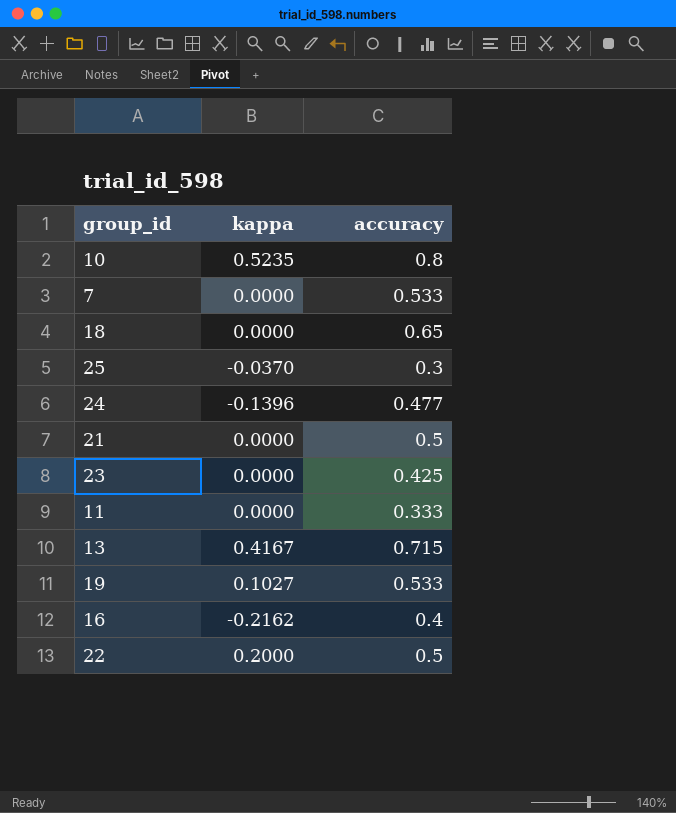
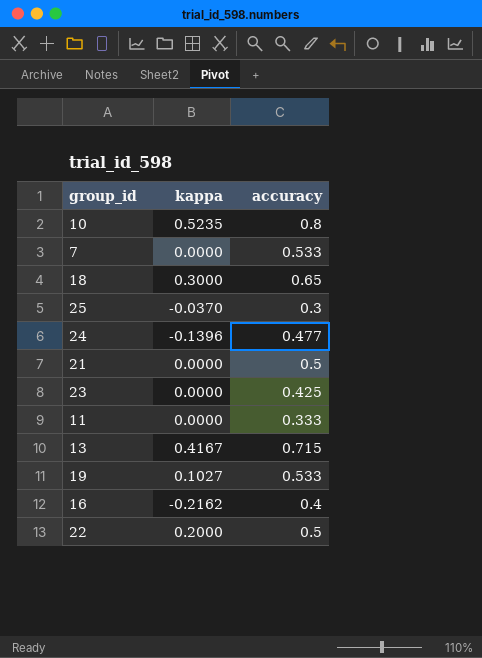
18 | kappa: 0.0000 -> 0.3000

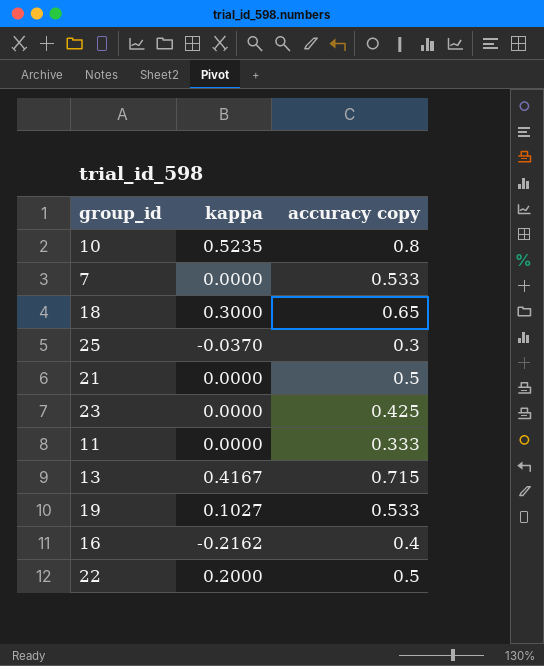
column name: accuracy -> accuracy copy
row 24: -0.1396 | 0.477 -> none

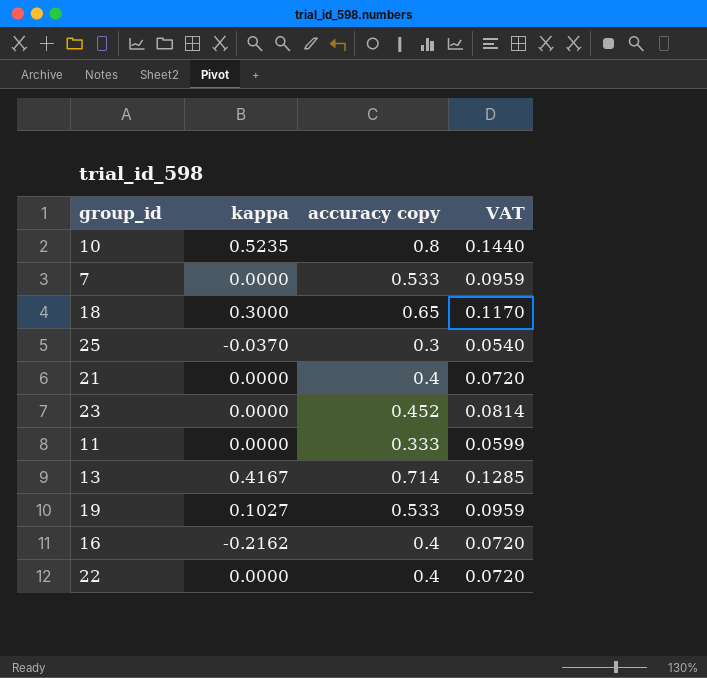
column VAT | formula: none -> [accuracy copy] * 0.18
21 | accuracy copy: 0.5 -> 0.4
23 | accuracy copy: 0.425 -> 0.452
13 | accuracy copy: 0.715 -> 0.714
22 | kappa: 0.2000 -> 0.0000
22 | accuracy copy: 0.5 -> 0.4

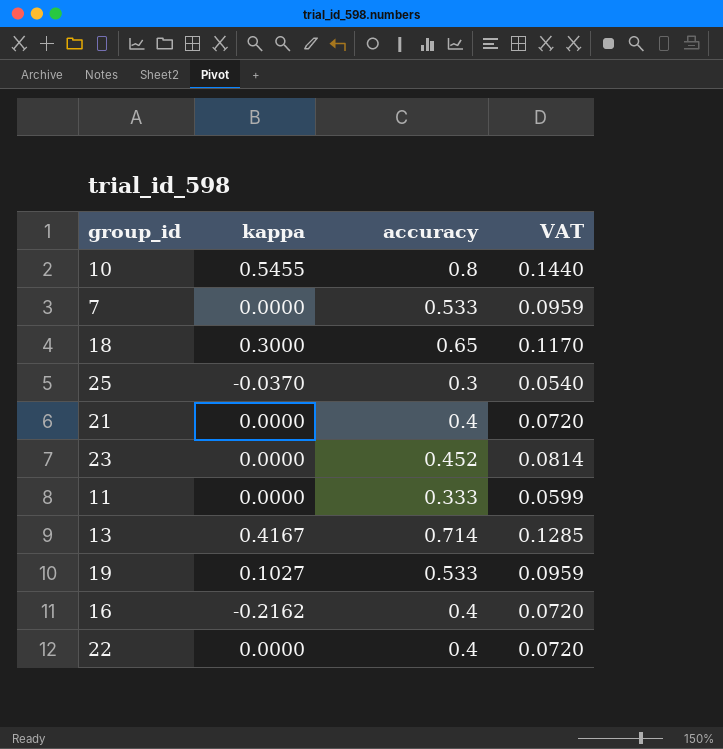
column name: accuracy copy -> accuracy
10 | kappa: 0.5235 -> 0.5455

